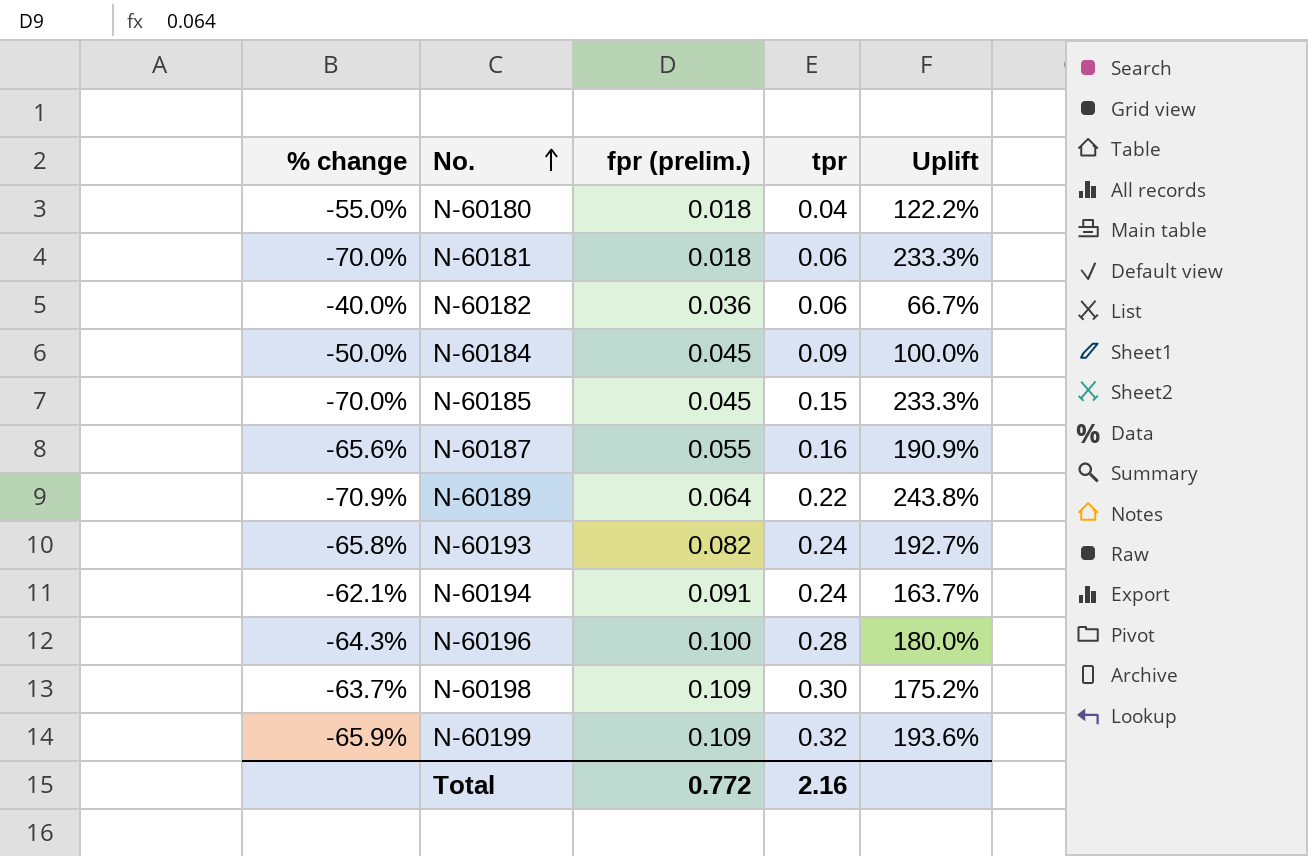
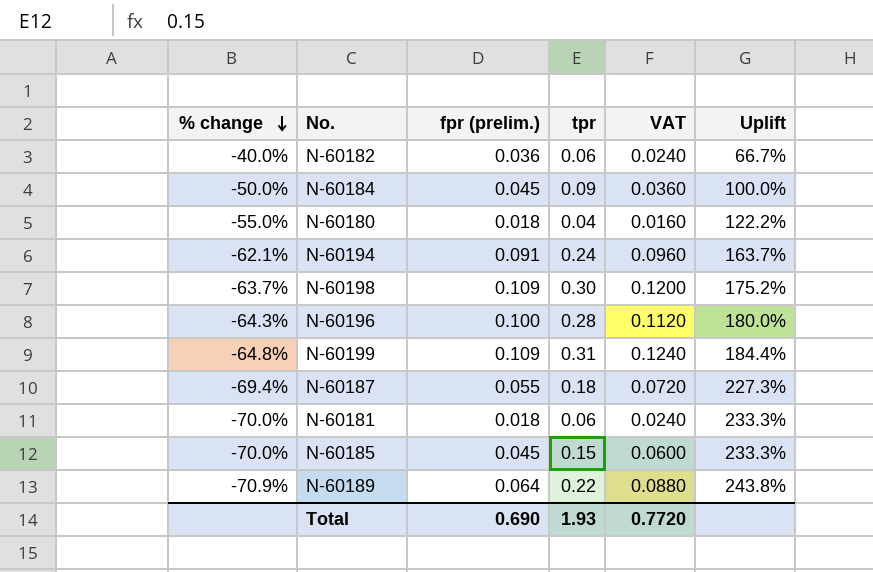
row order: No. ascending -> % change descending
column VAT | formula: none -> [tpr] * 0.4
row N-60193: -65.8% | 0.082 | 0.24 | 192.7% -> none
N-60199 | % change: -65.9% -> -64.8%
N-60199 | tpr: 0.32 -> 0.31
N-60199 | Uplift: 193.6% -> 184.4%
N-60187 | % change: -65.6% -> -69.4%
N-60187 | tpr: 0.16 -> 0.18
N-60187 | Uplift: 190.9% -> 227.3%
Total | fpr (prelim.): 0.772 -> 0.690
Total | tpr: 2.16 -> 1.93

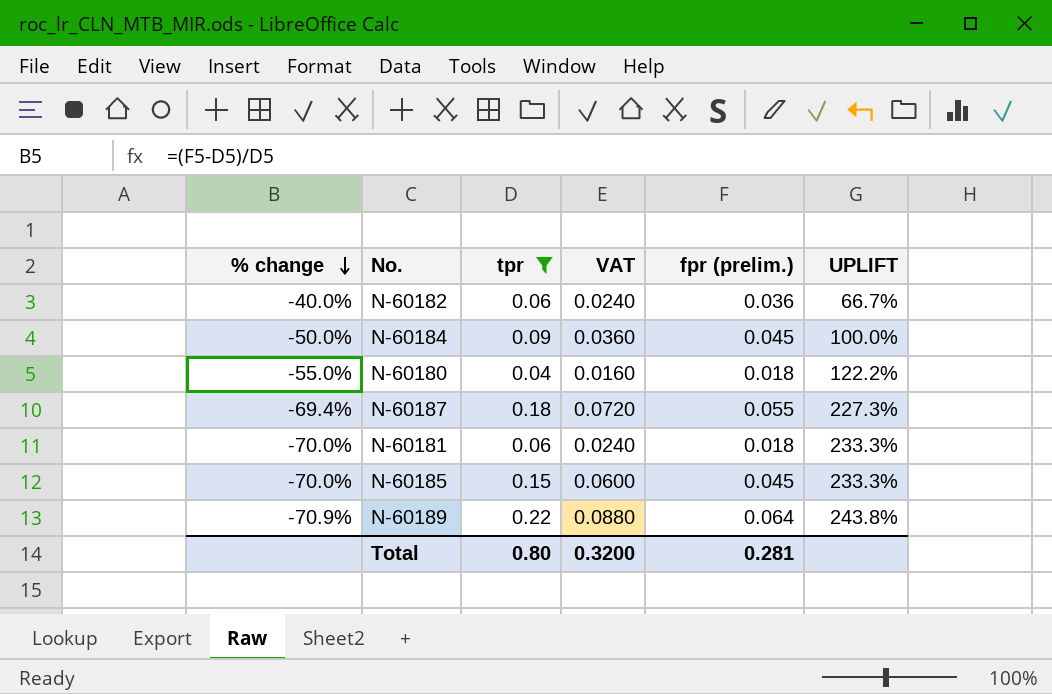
filter: none -> tpr <= 0.22
column fpr (prelim.) | position: 3 -> 5
column name: Uplift -> UPLIFT
Total | tpr: 1.93 -> 0.80
Total | VAT: 0.7720 -> 0.3200
Total | fpr (prelim.): 0.690 -> 0.281

